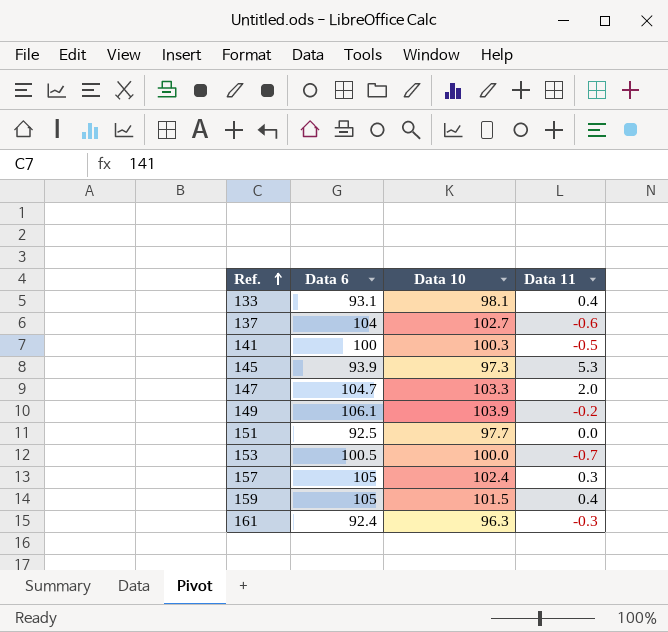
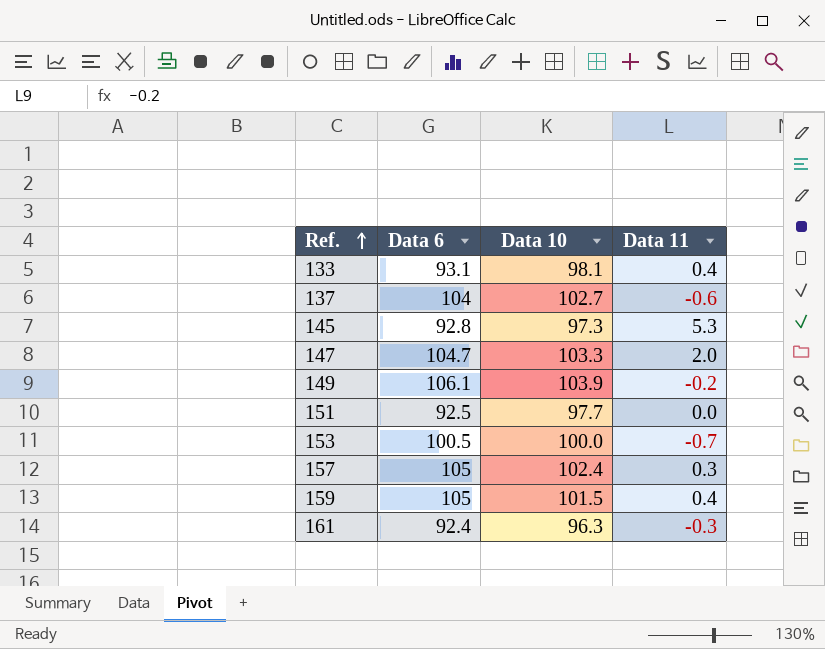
row 141: 100 | 100.3 | -0.5 -> none
145 | Data 6: 93.9 -> 92.8

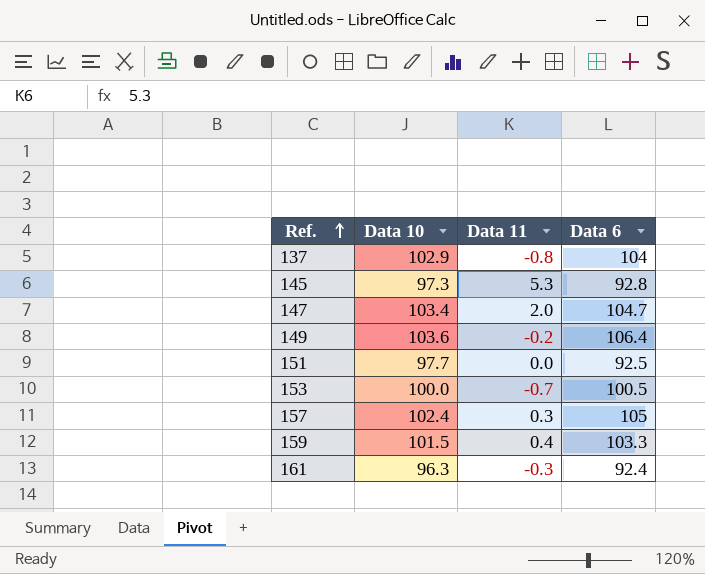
column Data 6 | position: 2 -> 4
row 133: 93.1 | 98.1 | 0.4 -> none
137 | Data 10: 102.7 -> 102.9
137 | Data 11: -0.6 -> -0.8
147 | Data 10: 103.3 -> 103.4
149 | Data 10: 103.9 -> 103.6
149 | Data 6: 106.1 -> 106.4
159 | Data 6: 105 -> 103.3

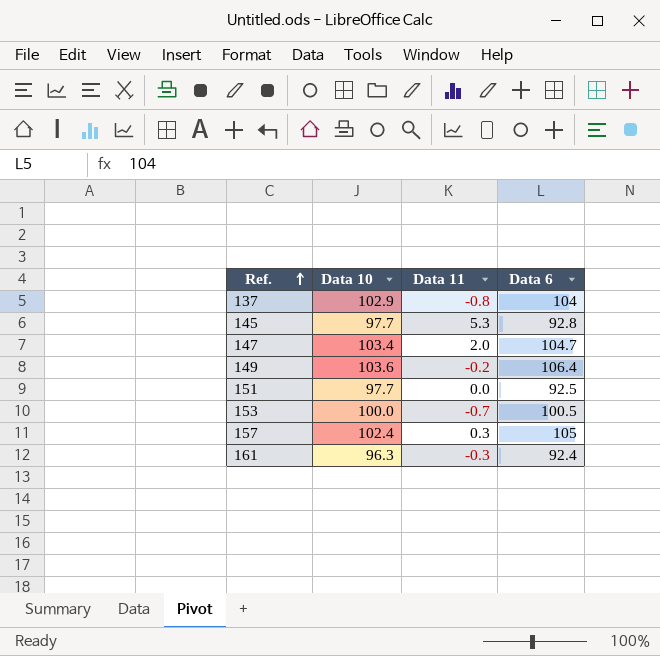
row 159: 101.5 | 0.4 | 103.3 -> none
145 | Data 10: 97.3 -> 97.7

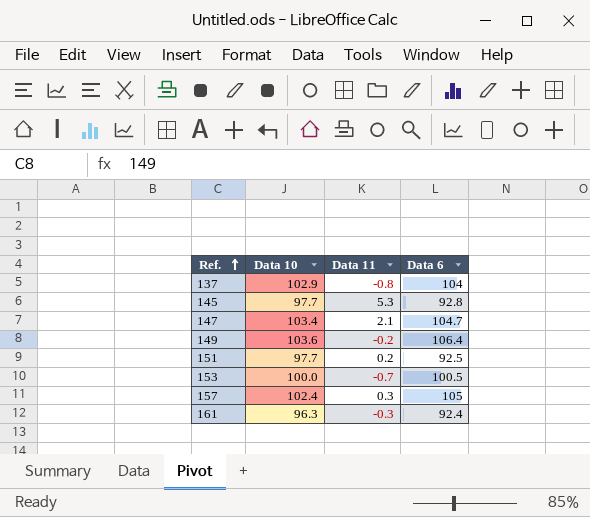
147 | Data 11: 2.0 -> 2.1
151 | Data 11: 0.0 -> 0.2

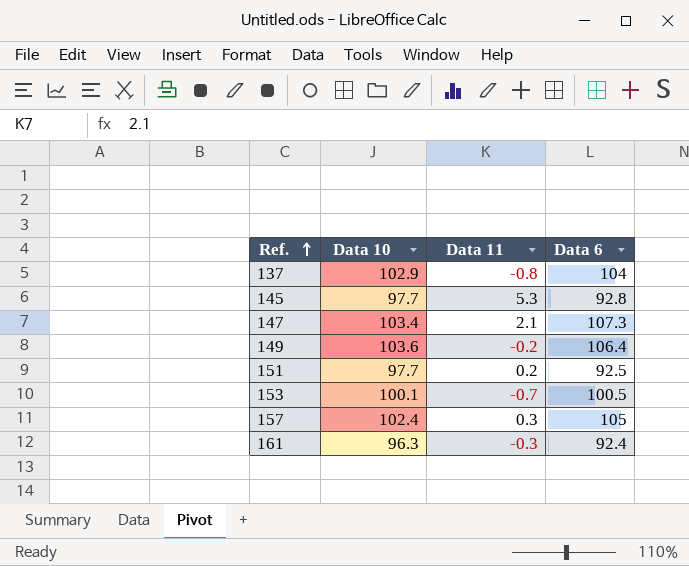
147 | Data 6: 104.7 -> 107.3
153 | Data 10: 100.0 -> 100.1

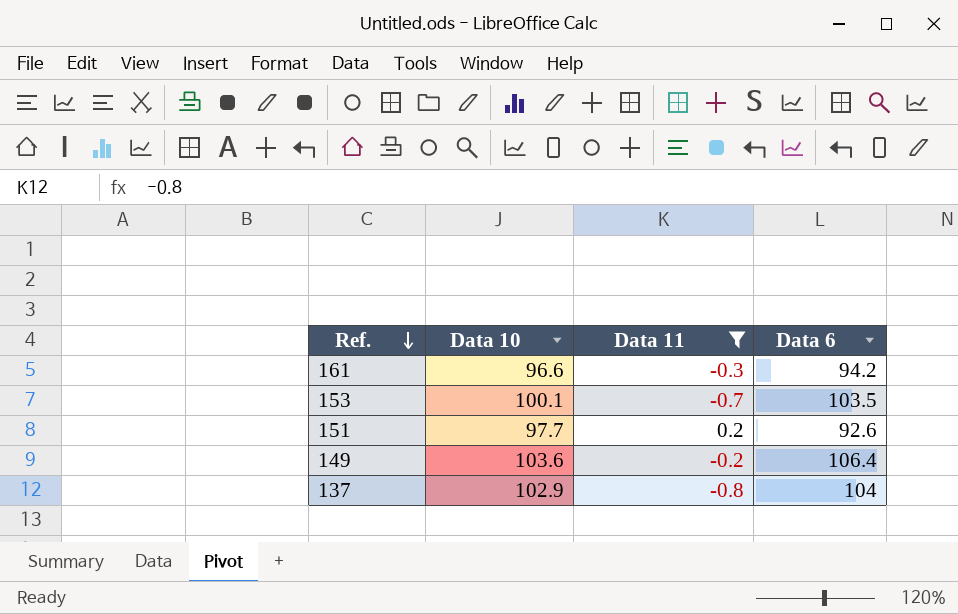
filter: none -> Data 11 <= 0.2
row order: Ref. ascending -> Ref. descending
161 | Data 10: 96.3 -> 96.6
161 | Data 6: 92.4 -> 94.2
153 | Data 6: 100.5 -> 103.5
151 | Data 6: 92.5 -> 92.6

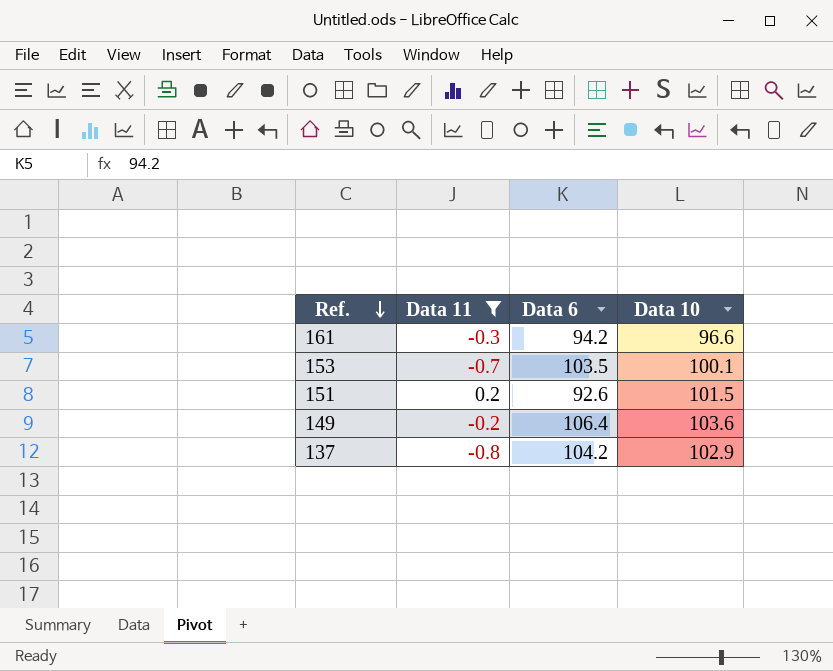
column Data 10 | position: 2 -> 4
151 | Data 10: 97.7 -> 101.5
137 | Data 6: 104 -> 104.2

